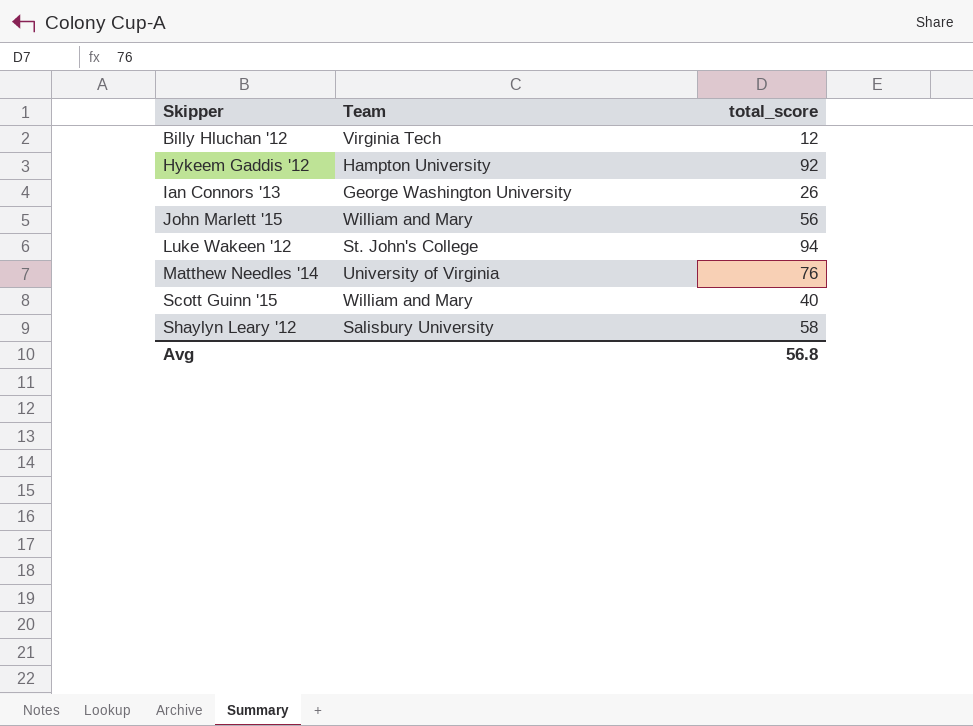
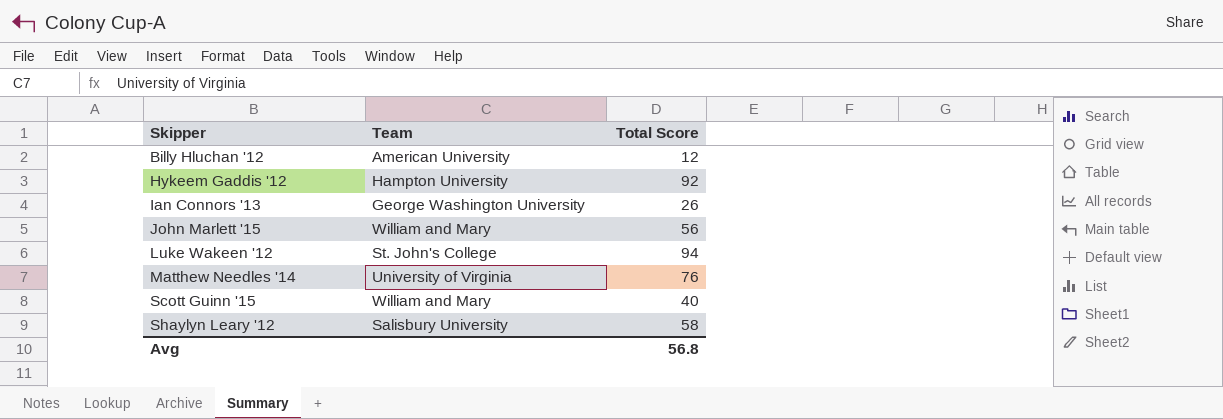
column name: total_score -> Total Score
Billy Hluchan '12 | Team: Virginia Tech -> American University

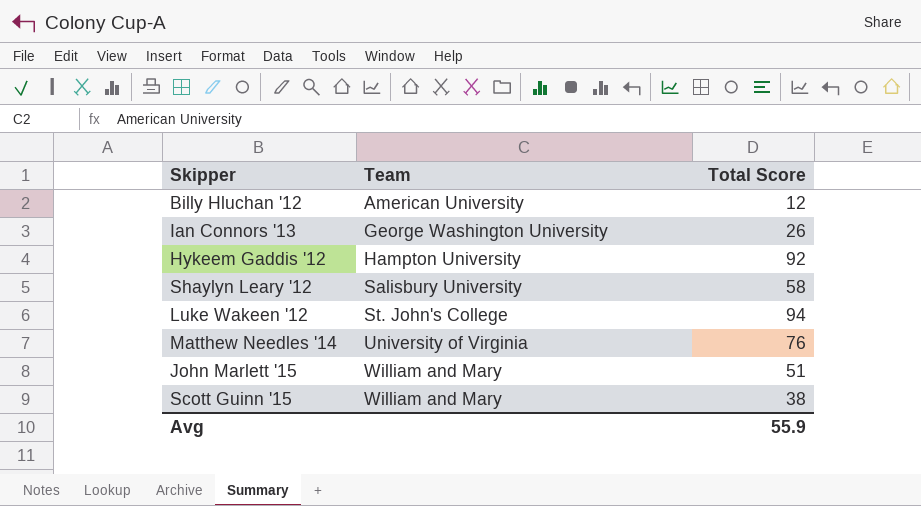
row order: Skipper ascending -> Team ascending
John Marlett '15 | Total Score: 56 -> 51
Scott Guinn '15 | Total Score: 40 -> 38
Avg | Total Score: 56.8 -> 55.9

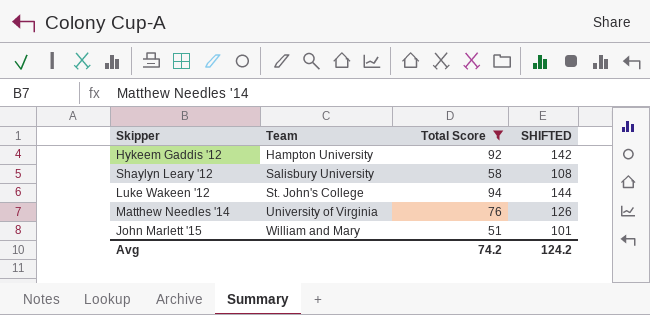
filter: none -> Total Score >= 51
column SHIFTED | formula: none -> [Total Score] + 50
Avg | Total Score: 55.9 -> 74.2

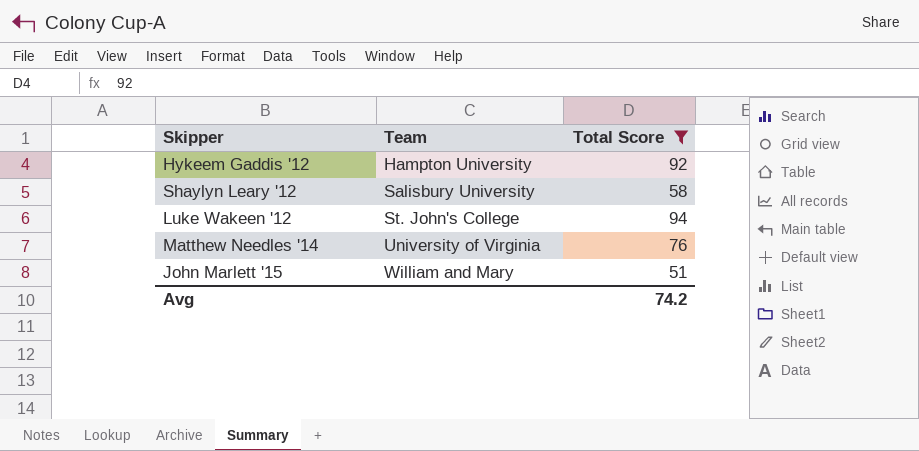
column SHIFTED | formula: [Total Score] + 50 -> none

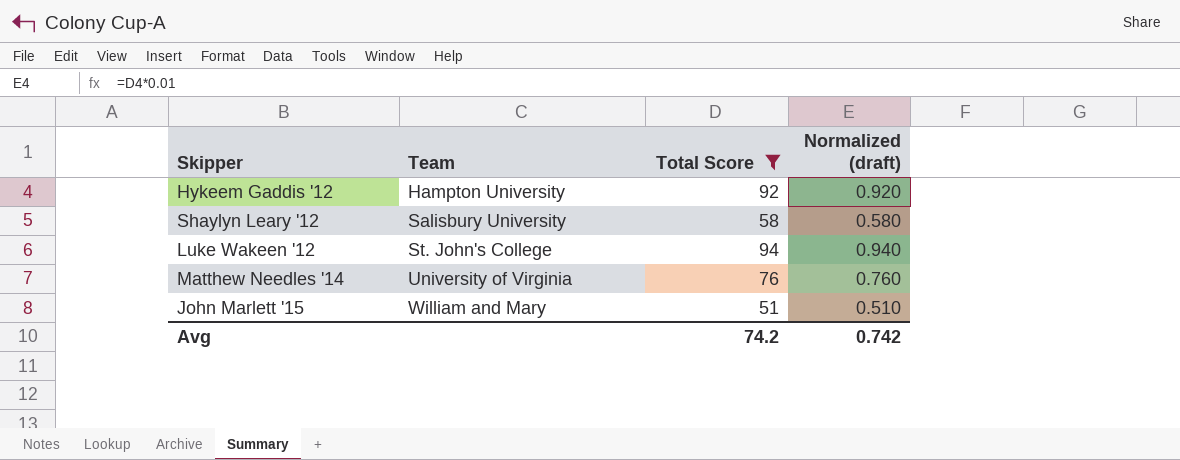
column Normalized (draft) | formula: none -> [Total Score] * 0.01

